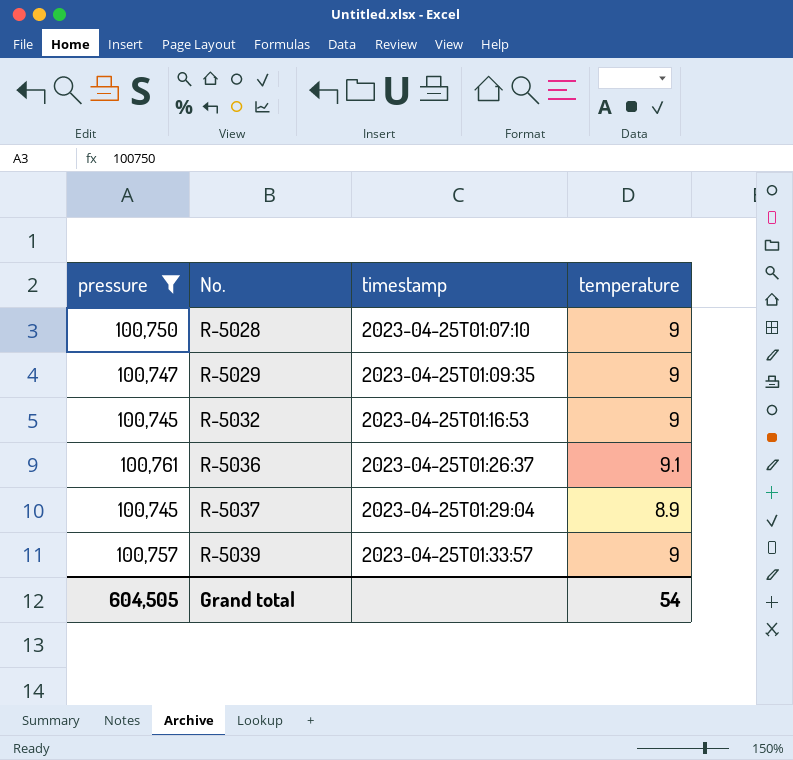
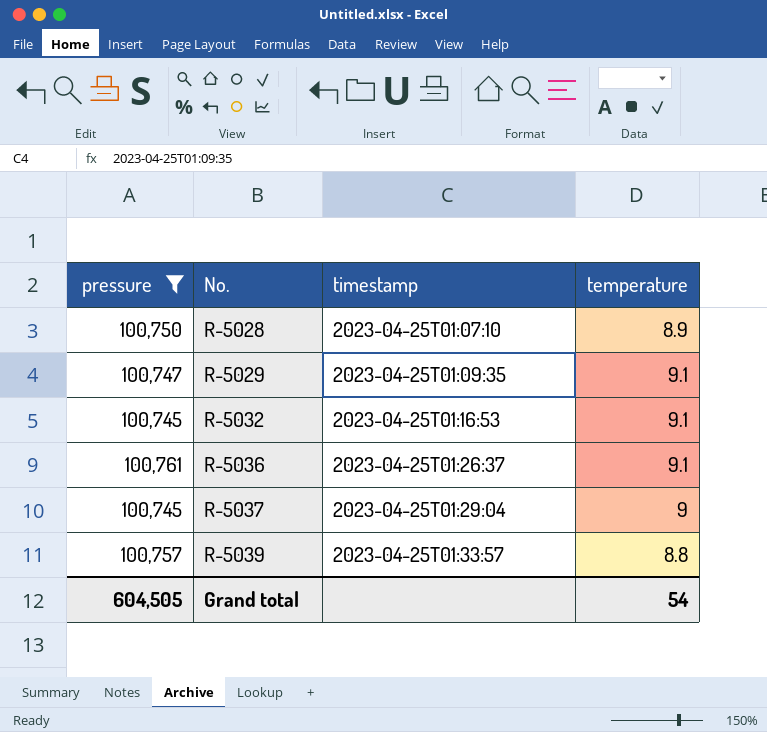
R-5028 | temperature: 9 -> 8.9
R-5029 | temperature: 9 -> 9.1
R-5032 | temperature: 9 -> 9.1
R-5037 | temperature: 8.9 -> 9
R-5039 | temperature: 9 -> 8.8

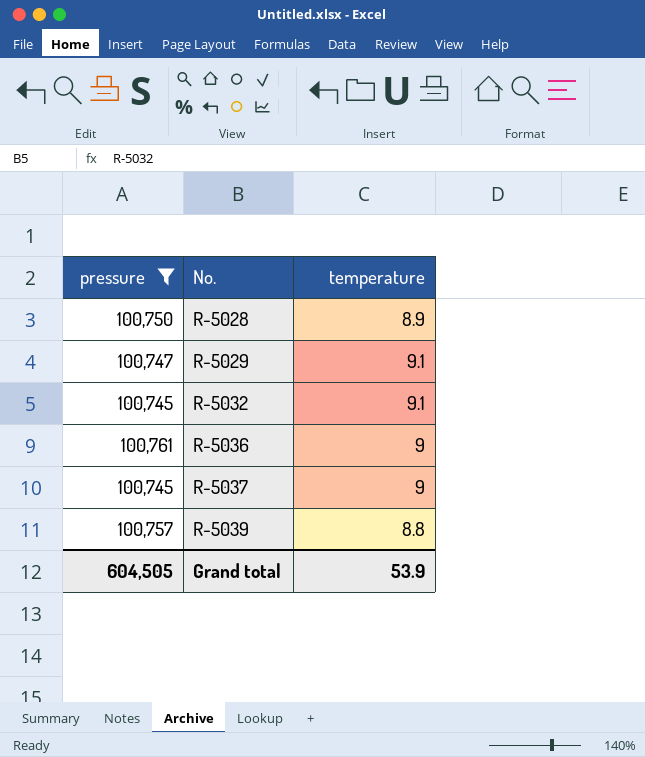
column timestamp | position: 3 -> none
R-5036 | temperature: 9.1 -> 9
Grand total | temperature: 54 -> 53.9

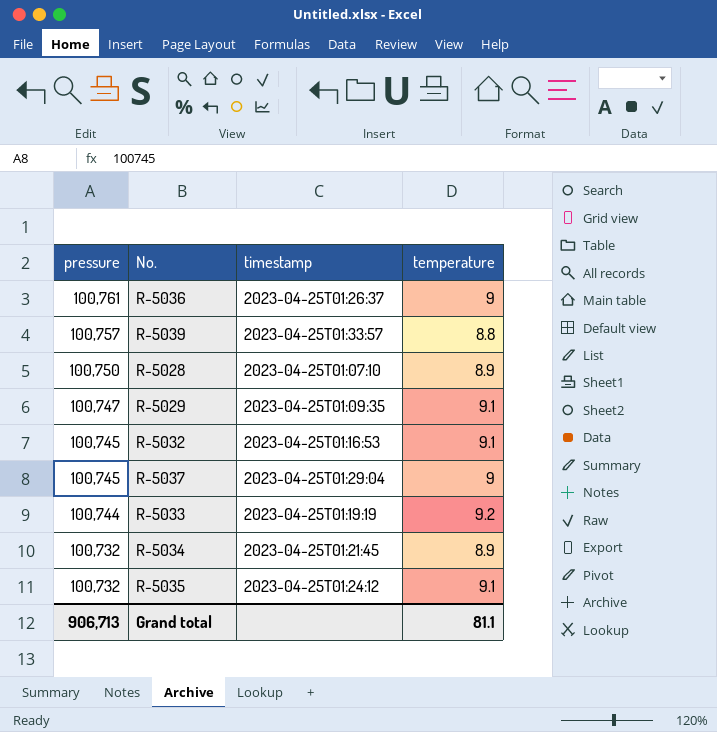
filter: pressure >= 100,745 -> none
row order: No. ascending -> pressure descending
column timestamp | position: none -> 3
Grand total | pressure: 604,505 -> 906,713
Grand total | temperature: 53.9 -> 81.1

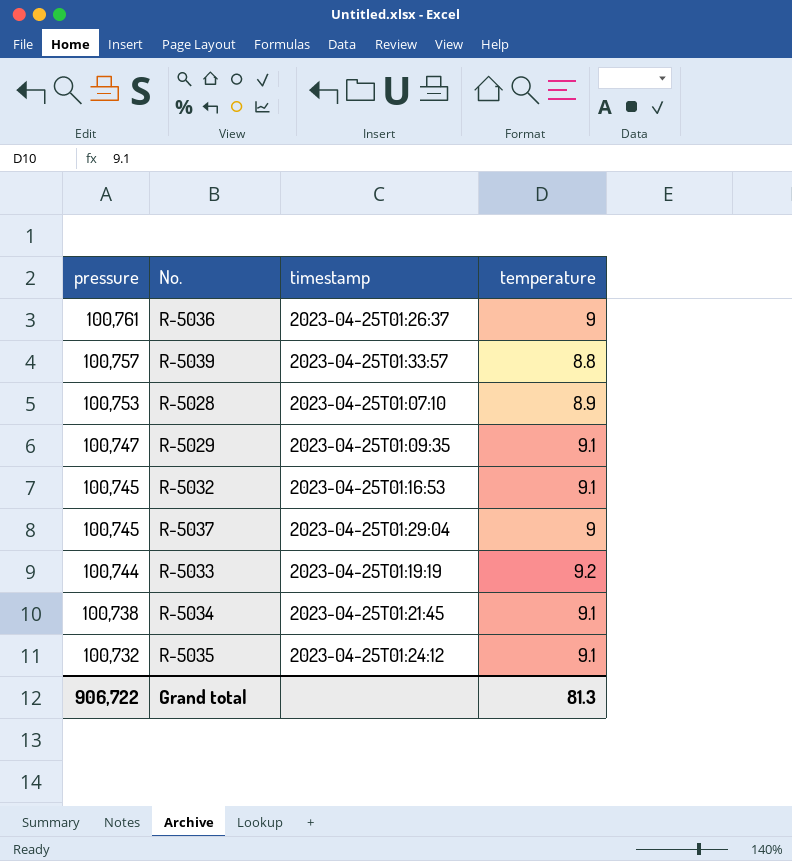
R-5028 | pressure: 100,750 -> 100,753
R-5034 | pressure: 100,732 -> 100,738
R-5034 | temperature: 8.9 -> 9.1
Grand total | pressure: 906,713 -> 906,722
Grand total | temperature: 81.1 -> 81.3

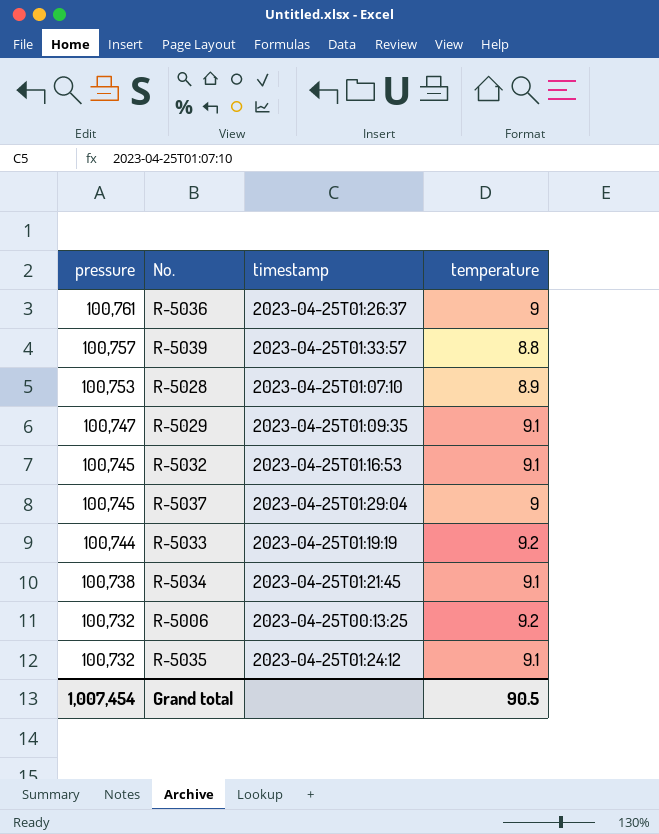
row R-5006: none -> 100,732 | 2023-04-25T00:13:25 | 9.2
Grand total | pressure: 906,722 -> 1,007,454
Grand total | temperature: 81.3 -> 90.5

